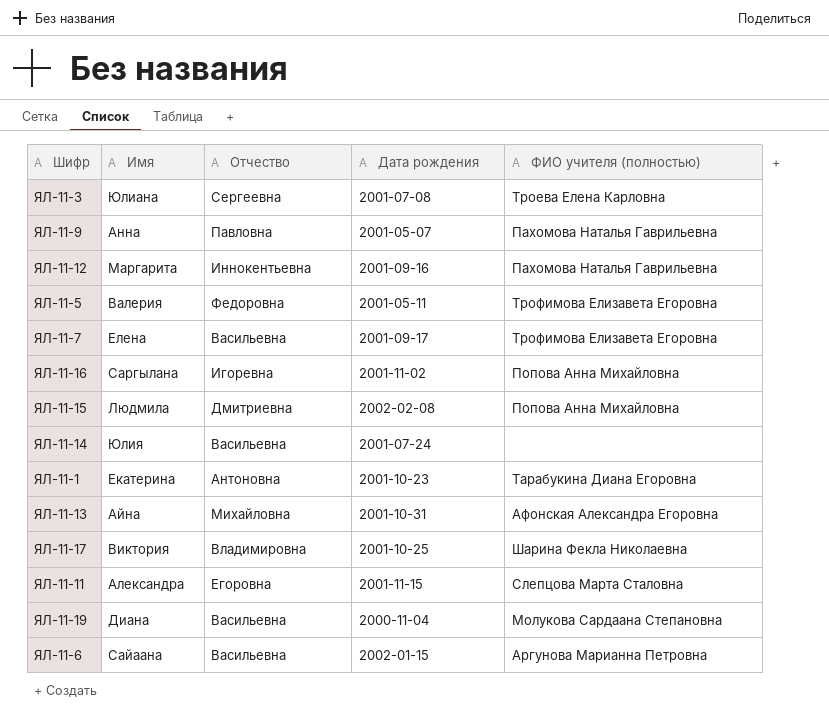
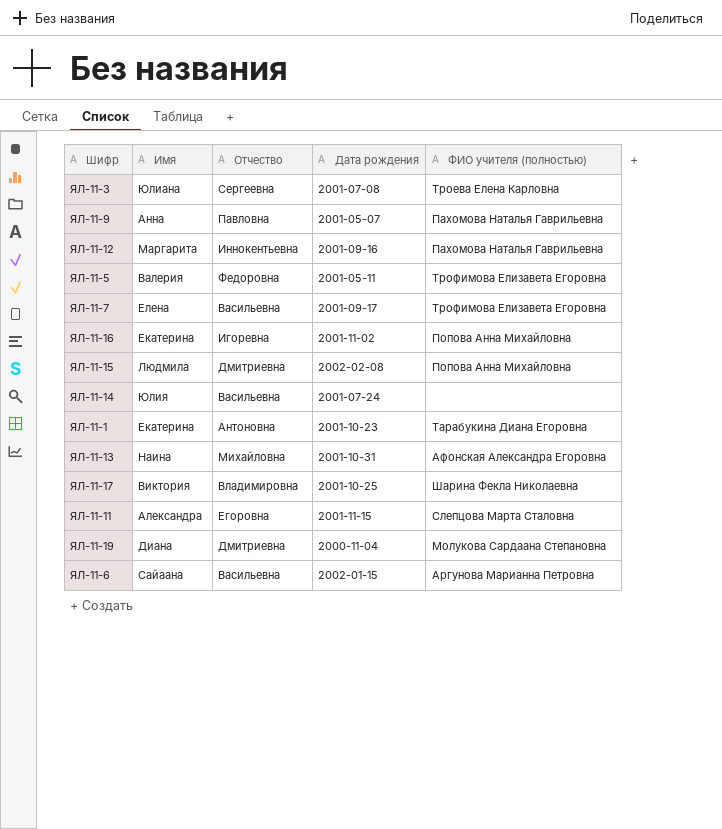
ЯЛ-11-16 | Имя: Саргылана -> Екатерина
ЯЛ-11-13 | Имя: Айна -> Наина
ЯЛ-11-19 | Отчество: Васильевна -> Дмитриевна

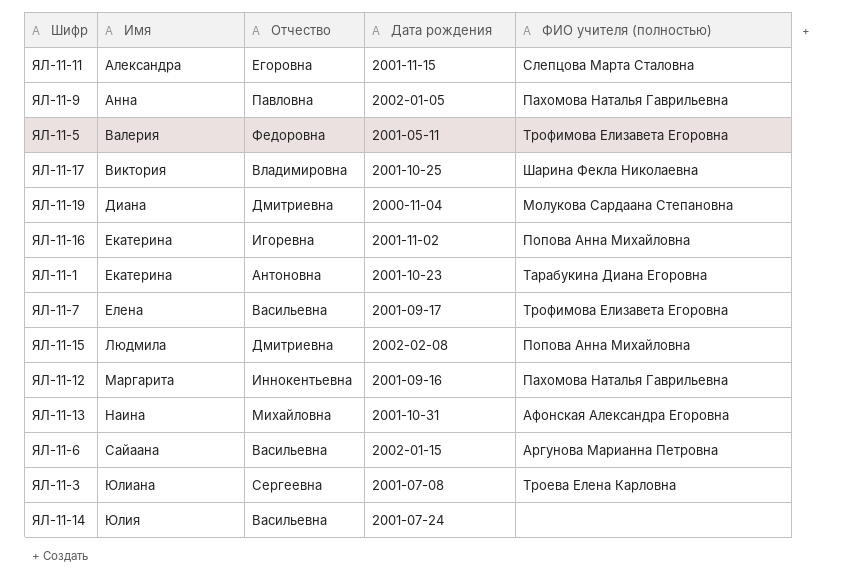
row order: none -> Имя ascending
ЯЛ-11-9 | Дата рождения: 2001-05-07 -> 2002-01-05

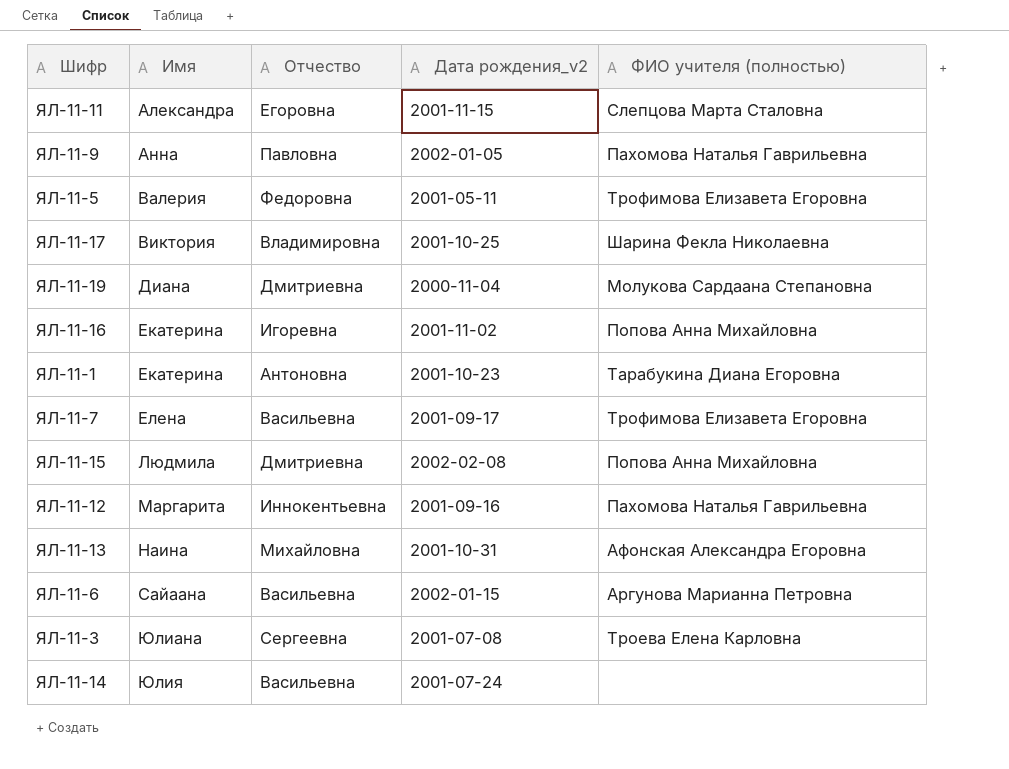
column name: Дата рождения -> Дата рождения_v2

